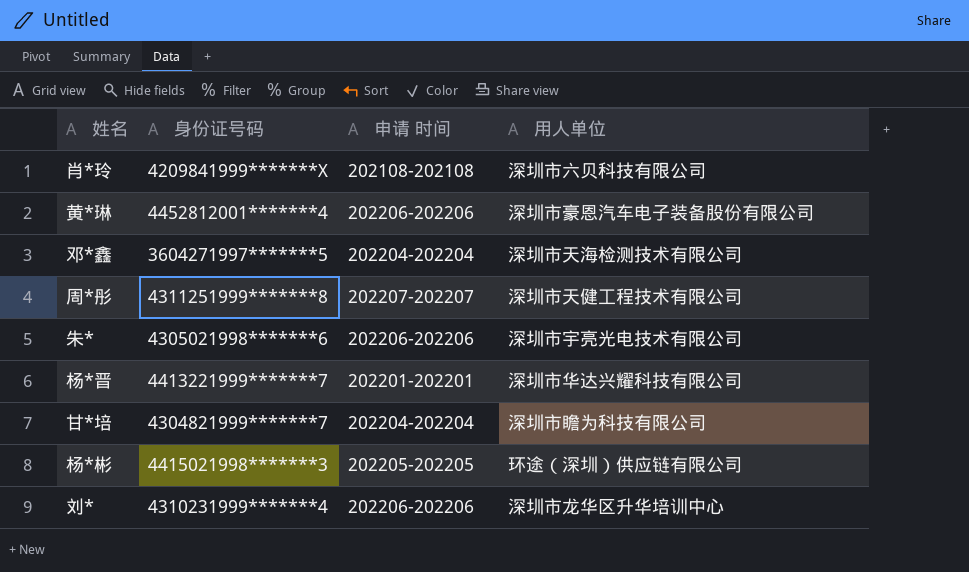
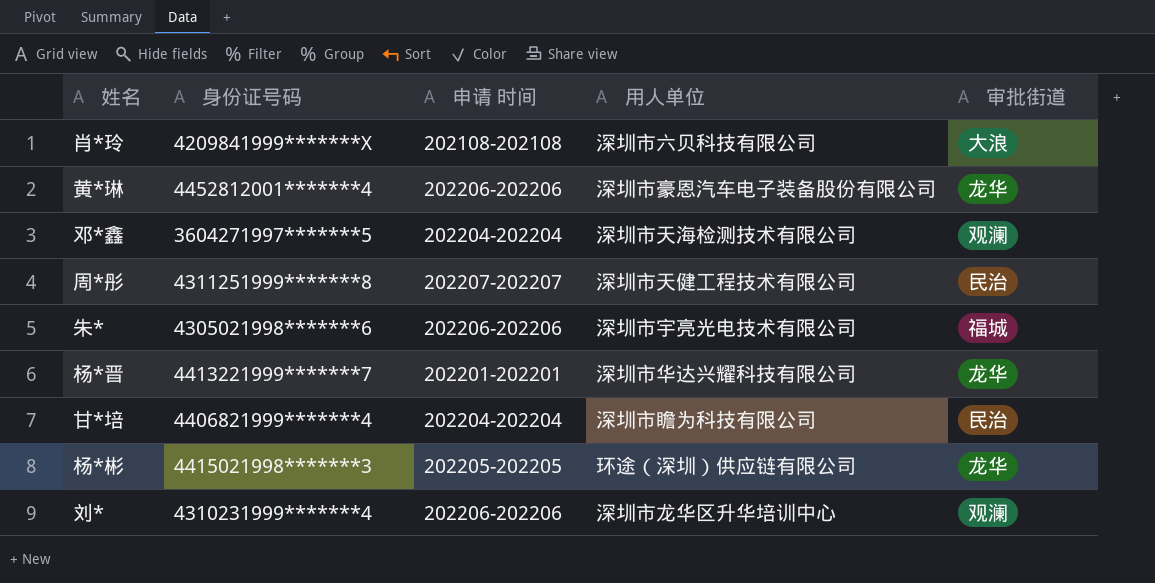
column 审批街道 | position: none -> 5
甘*培 | 身份证号码: 4304821999*******7 -> 4406821999*******4

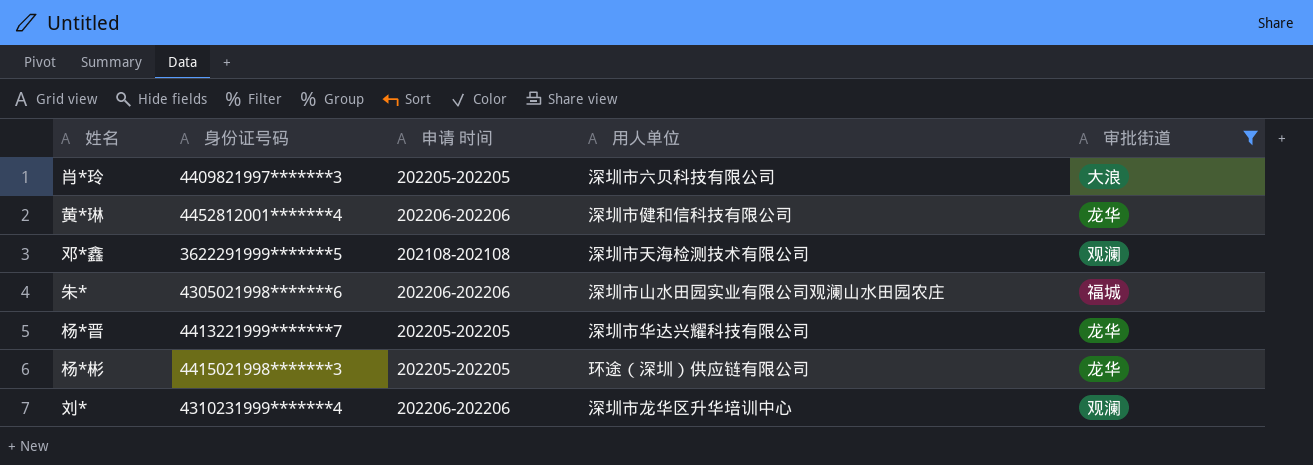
filter: none -> 审批街道 != 民治
肖*玲 | 身份证号码: 4209841999*******X -> 4409821997*******3
肖*玲 | 申请 时间: 202108-202108 -> 202205-202205
黄*琳 | 用人单位: 深圳市豪恩汽车电子装备股份有限公司 -> 深圳市健和信科技有限公司
邓*鑫 | 身份证号码: 3604271997*******5 -> 3622291999*******5
邓*鑫 | 申请 时间: 202204-202204 -> 202108-202108
朱* | 用人单位: 深圳市宇亮光电技术有限公司 -> 深圳市山水田园实业有限公司观澜山水田园农庄
杨*晋 | 申请 时间: 202201-202201 -> 202205-202205

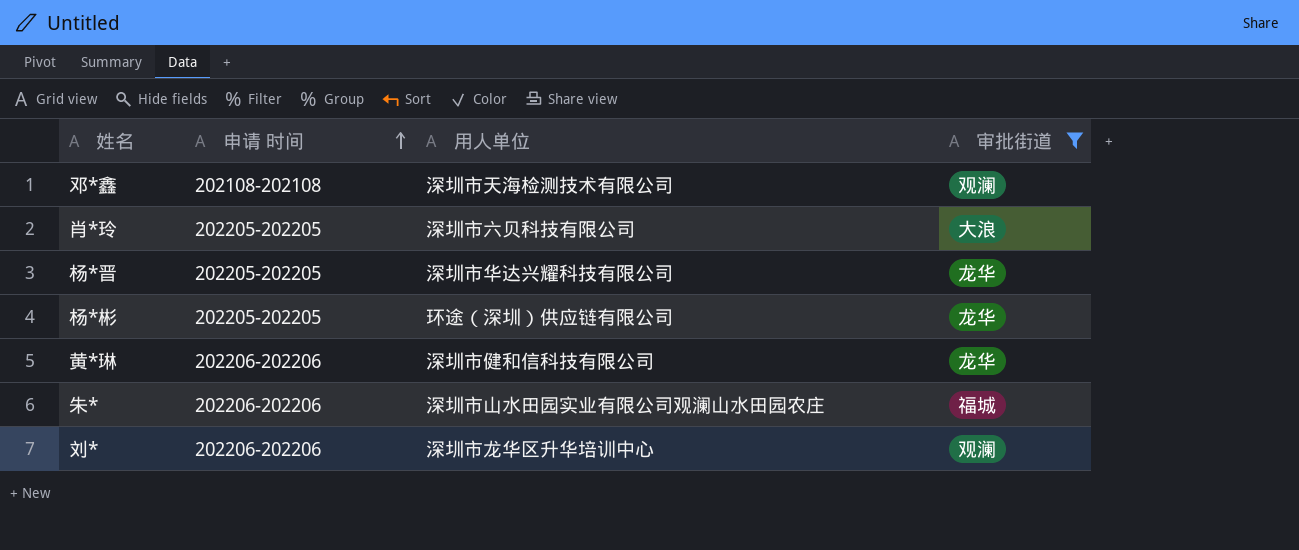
row order: none -> 申请 时间 ascending
column 身份证号码 | position: 2 -> none

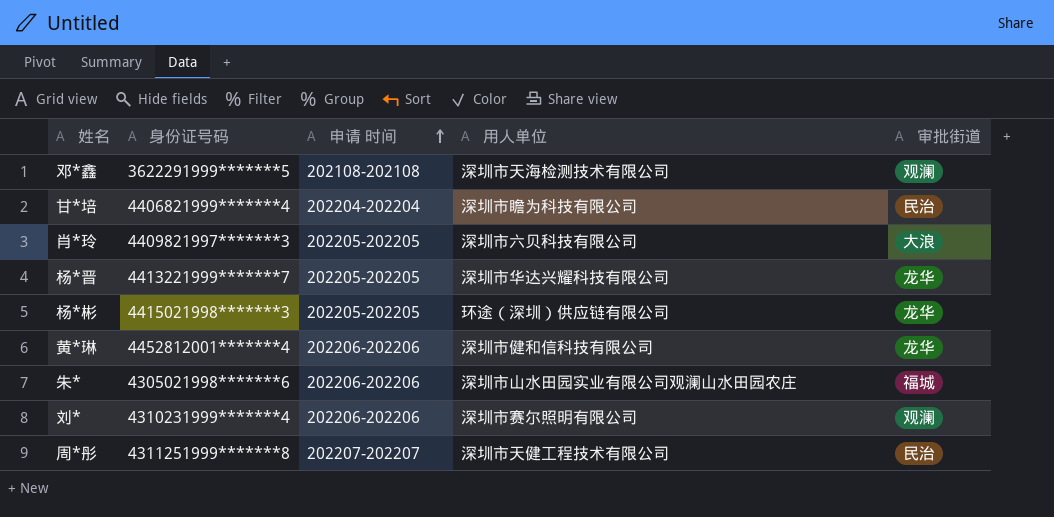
filter: 审批街道 != 民治 -> none
column 身份证号码 | position: none -> 2
刘* | 用人单位: 深圳市龙华区升华培训中心 -> 深圳市赛尔照明有限公司

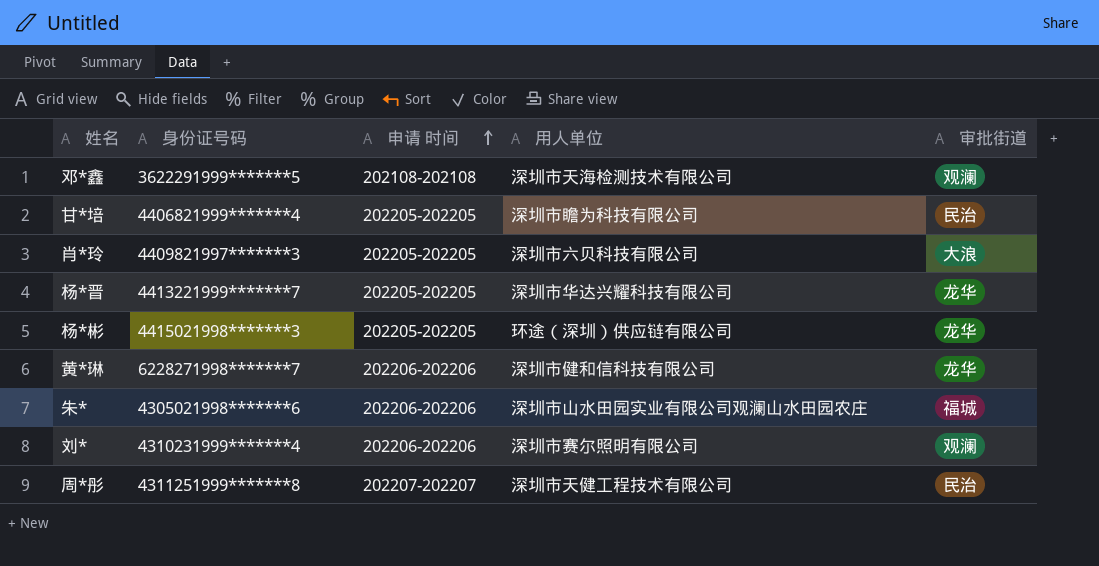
甘*培 | 申请 时间: 202204-202204 -> 202205-202205
黄*琳 | 身份证号码: 4452812001*******4 -> 6228271998*******7

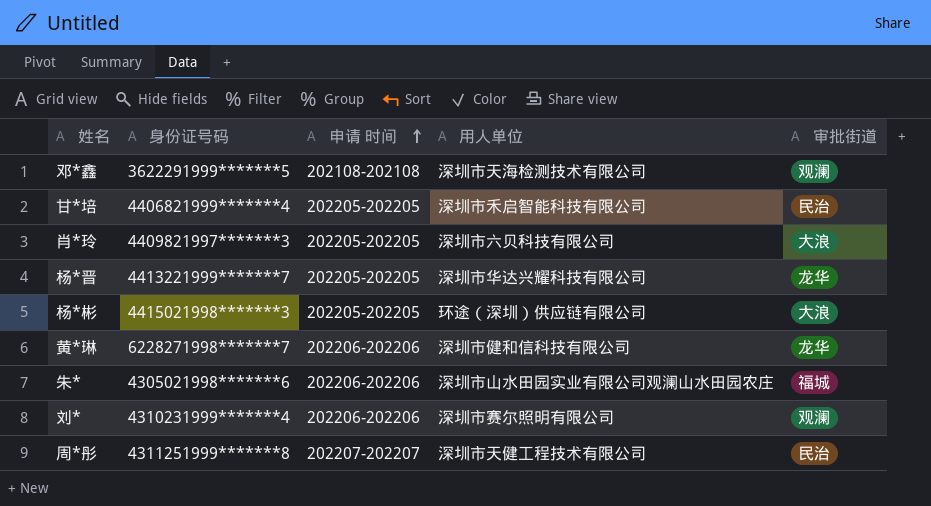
甘*培 | 用人单位: 深圳市瞻为科技有限公司 -> 深圳市禾启智能科技有限公司
杨*彬 | 审批街道: 龙华 -> 大浪

